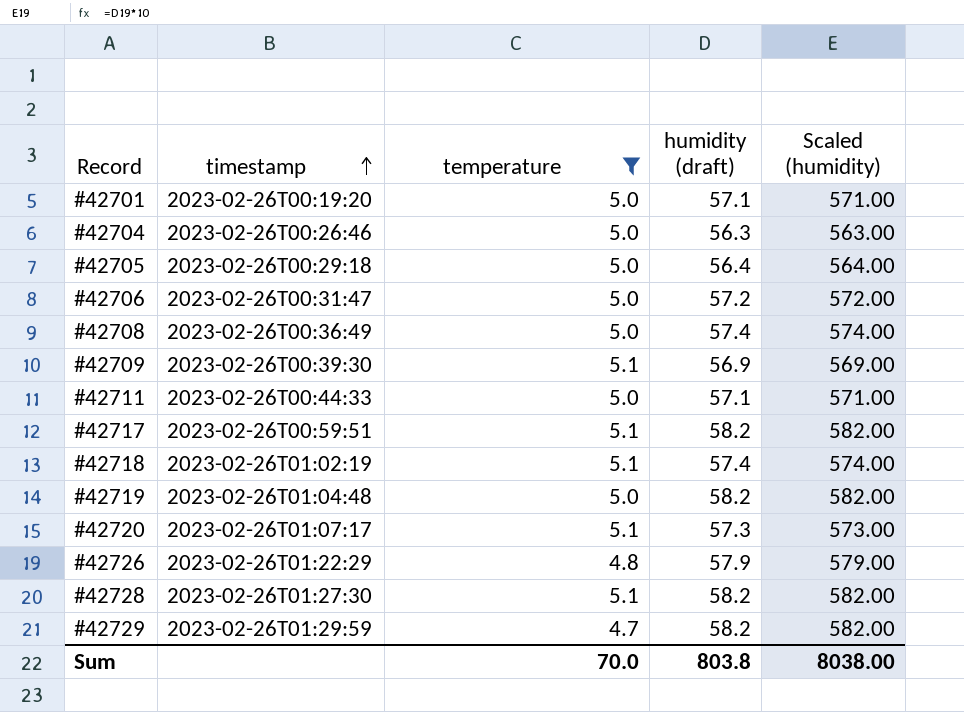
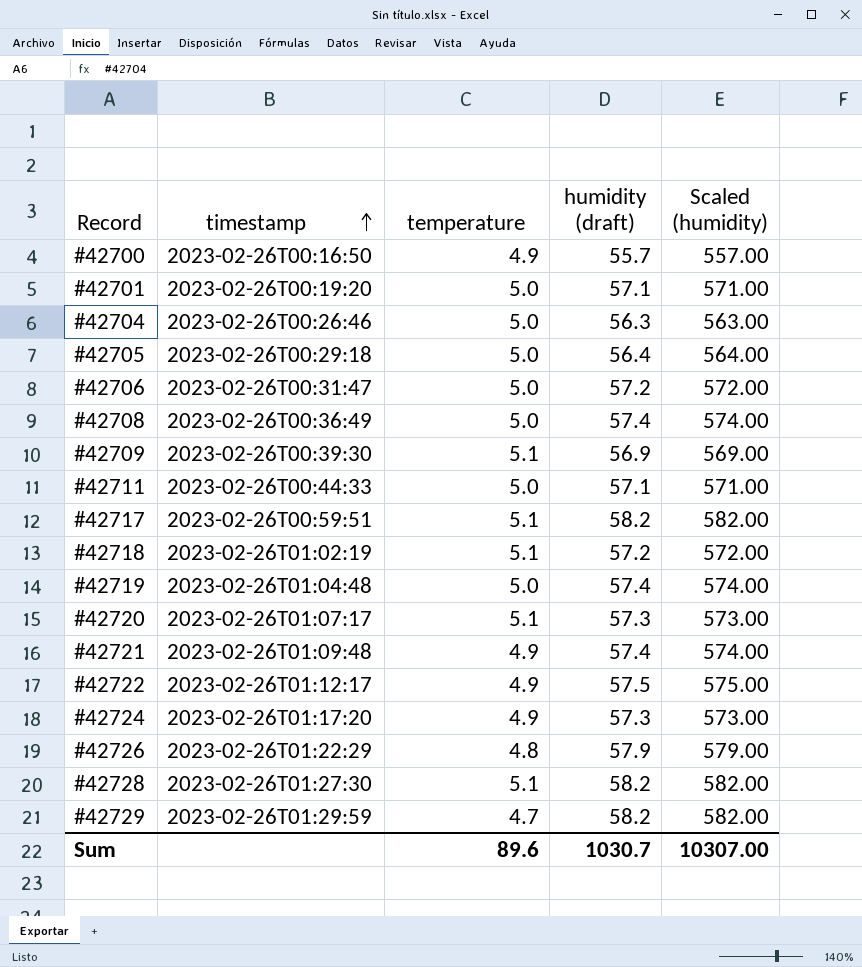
filter: temperature != 4.9 -> none
#42718 | humidity (draft): 57.4 -> 57.2
#42718 | Scaled (humidity): 574.00 -> 572.00
#42719 | humidity (draft): 58.2 -> 57.4
#42719 | Scaled (humidity): 582.00 -> 574.00
Sum | temperature: 70.0 -> 89.6
Sum | humidity (draft): 803.8 -> 1030.7
Sum | Scaled (humidity): 8038.00 -> 10307.00

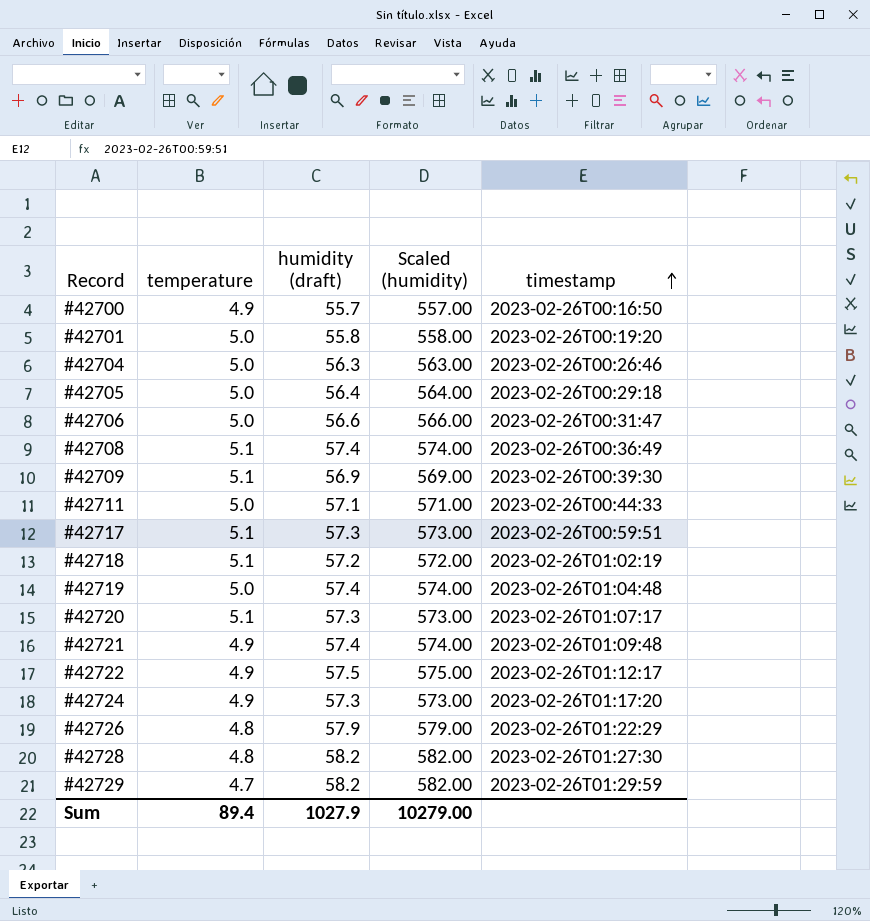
column timestamp | position: 2 -> 5
#42701 | humidity (draft): 57.1 -> 55.8
#42701 | Scaled (humidity): 571.00 -> 558.00
#42706 | humidity (draft): 57.2 -> 56.6
#42706 | Scaled (humidity): 572.00 -> 566.00
#42708 | temperature: 5.0 -> 5.1
#42717 | humidity (draft): 58.2 -> 57.3
#42717 | Scaled (humidity): 582.00 -> 573.00
#42728 | temperature: 5.1 -> 4.8
Sum | temperature: 89.6 -> 89.4
Sum | humidity (draft): 1030.7 -> 1027.9
Sum | Scaled (humidity): 10307.00 -> 10279.00

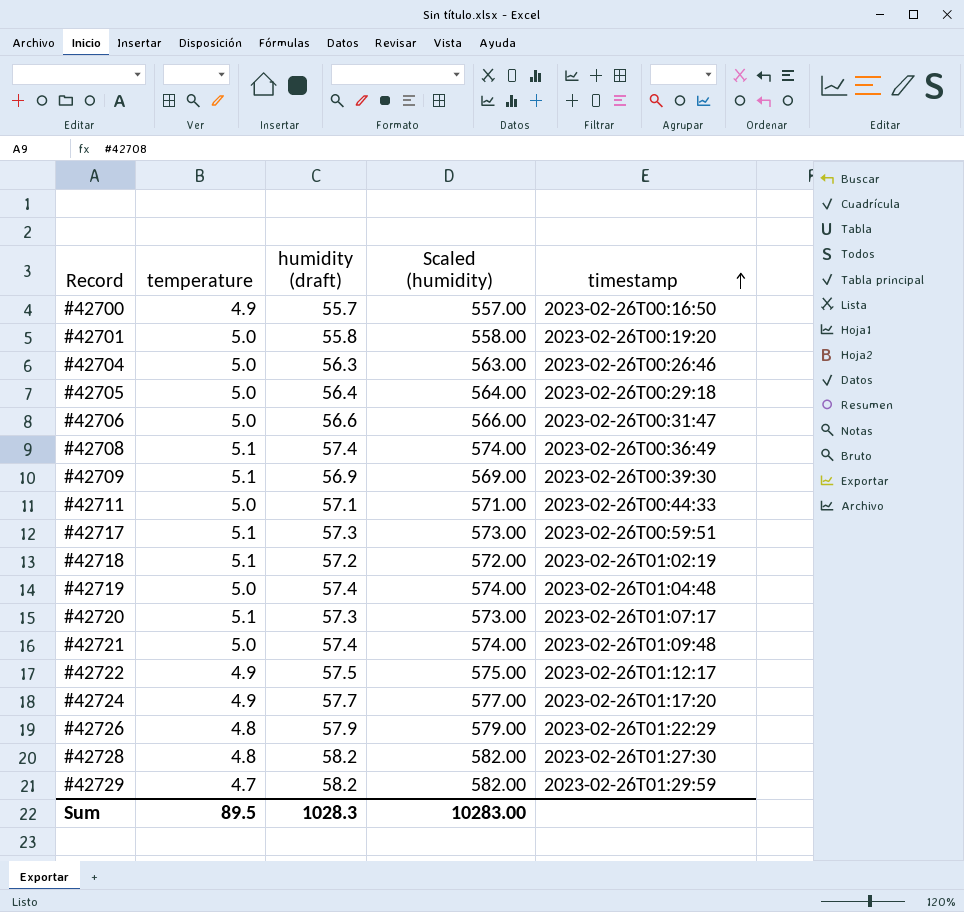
#42721 | temperature: 4.9 -> 5.0
#42724 | humidity (draft): 57.3 -> 57.7
#42724 | Scaled (humidity): 573.00 -> 577.00
Sum | temperature: 89.4 -> 89.5
Sum | humidity (draft): 1027.9 -> 1028.3
Sum | Scaled (humidity): 10279.00 -> 10283.00

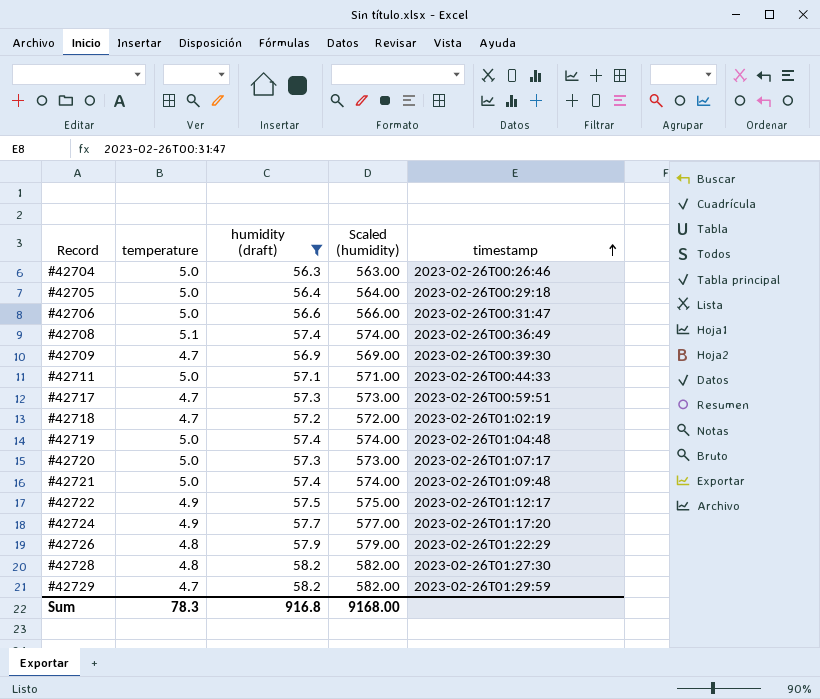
filter: none -> humidity (draft) >= 56.3
#42709 | temperature: 5.1 -> 4.7
#42717 | temperature: 5.1 -> 4.7
#42718 | temperature: 5.1 -> 4.7
#42720 | temperature: 5.1 -> 5.0
Sum | temperature: 89.5 -> 78.3
Sum | humidity (draft): 1028.3 -> 916.8
Sum | Scaled (humidity): 10283.00 -> 9168.00

